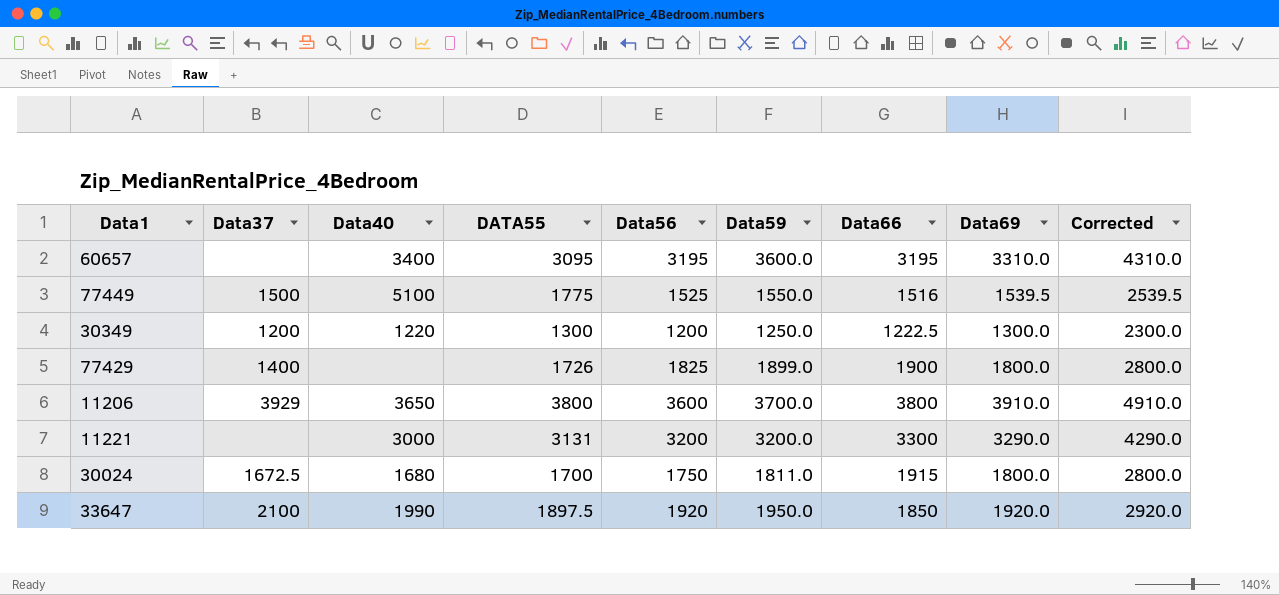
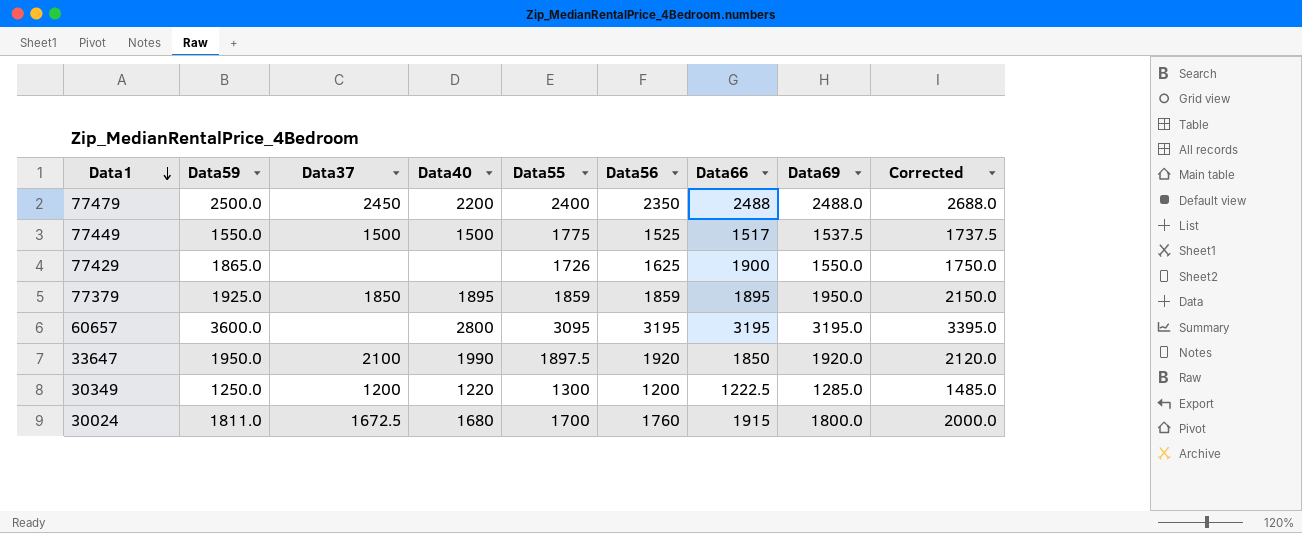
row order: none -> Data1 descending
column Data59 | position: 6 -> 2
column name: DATA55 -> Data55
column Corrected | formula: [Data69] + 1000 -> [Data69] + 200
row 11206: 3929 | 3650 | 3800 | 3600 | 3700.0 | 3800 | 3910.0 | 4910.0 -> none
row 11221: none | 3000 | 3131 | 3200 | 3200.0 | 3300 | 3290.0 | 4290.0 -> none
row 77479: none -> 2500.0 | 2450 | 2200 | 2400 | 2350 | 2488 | 2488.0 | 2688.0
77449 | Data40: 5100 -> 1500
77449 | Data66: 1516 -> 1517
77449 | Data69: 1539.5 -> 1537.5
77429 | Data59: 1899.0 -> 1865.0
77429 | Data37: 1400 -> none
77429 | Data56: 1825 -> 1625
77429 | Data69: 1800.0 -> 1550.0
row 77379: none -> 1925.0 | 1850 | 1895 | 1859 | 1859 | 1895 | 1950.0 | 2150.0
60657 | Data40: 3400 -> 2800
60657 | Data69: 3310.0 -> 3195.0
30349 | Data69: 1300.0 -> 1285.0
30024 | Data56: 1750 -> 1760

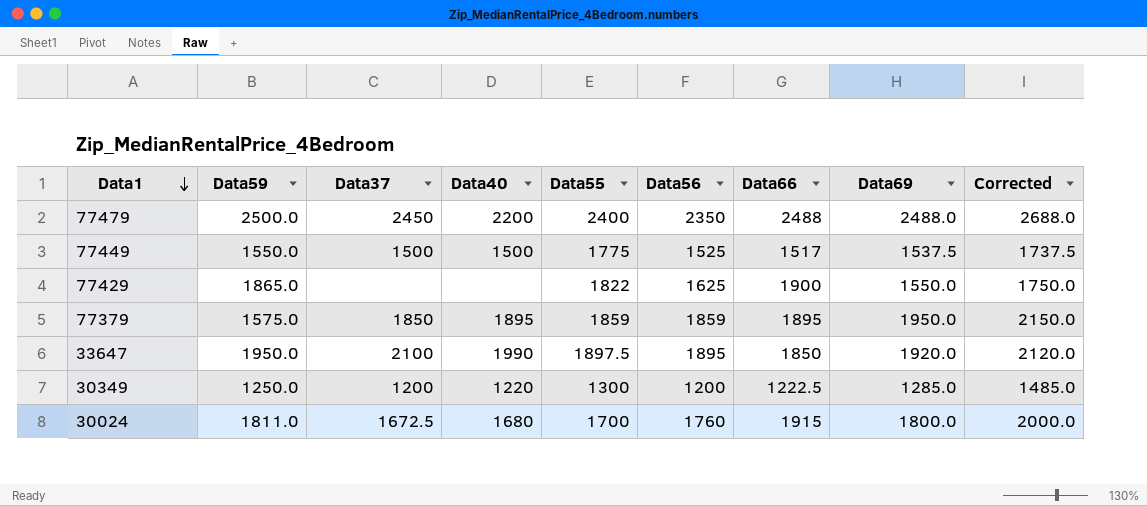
row 60657: 3600.0 | none | 2800 | 3095 | 3195 | 3195 | 3195.0 | 3395.0 -> none
77429 | Data55: 1726 -> 1822
77379 | Data59: 1925.0 -> 1575.0
33647 | Data56: 1920 -> 1895

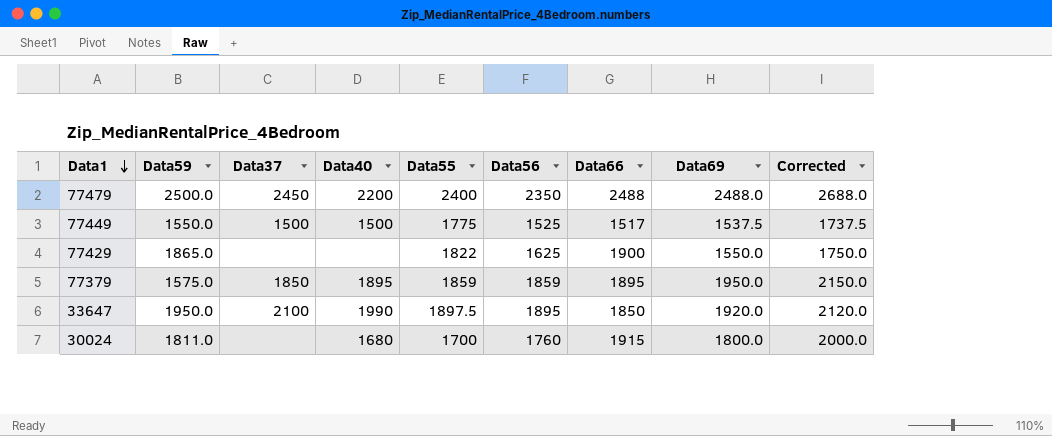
row 30349: 1250.0 | 1200 | 1220 | 1300 | 1200 | 1222.5 | 1285.0 | 1485.0 -> none
30024 | Data37: 1672.5 -> none

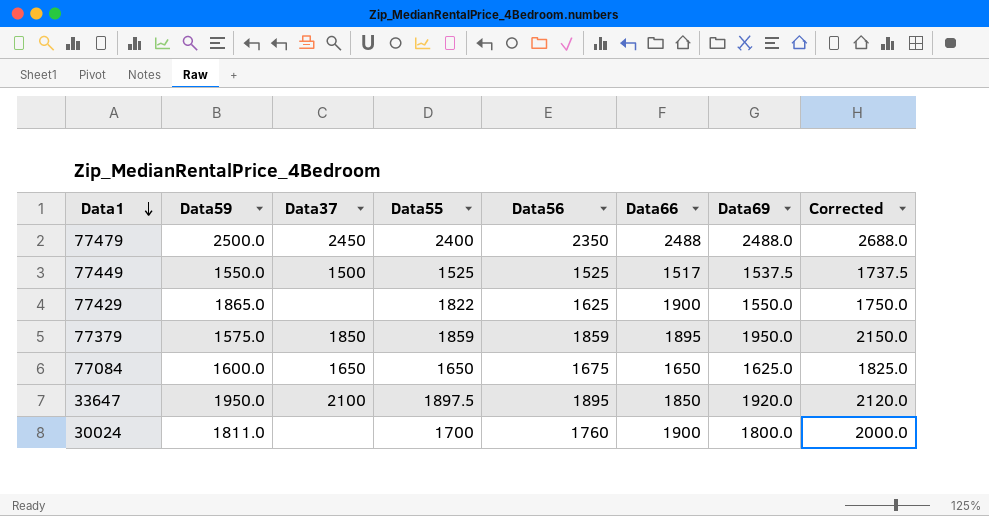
column Data40 | position: 4 -> none
77449 | Data55: 1775 -> 1525
row 77084: none -> 1600.0 | 1650 | 1650 | 1675 | 1650 | 1625.0 | 1825.0
30024 | Data66: 1915 -> 1900

